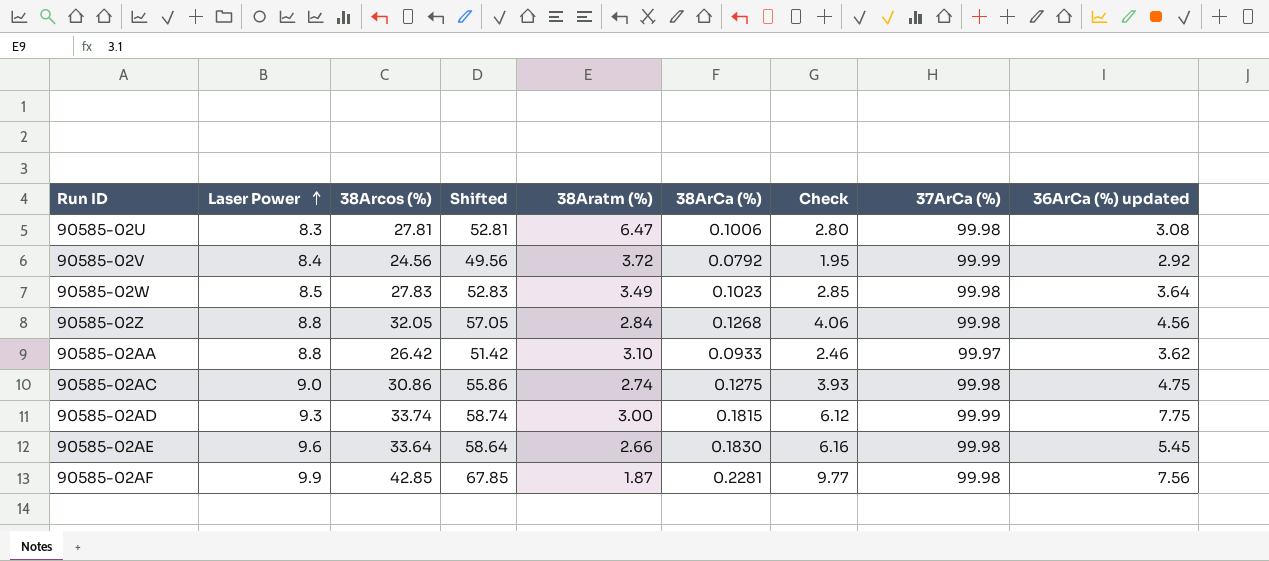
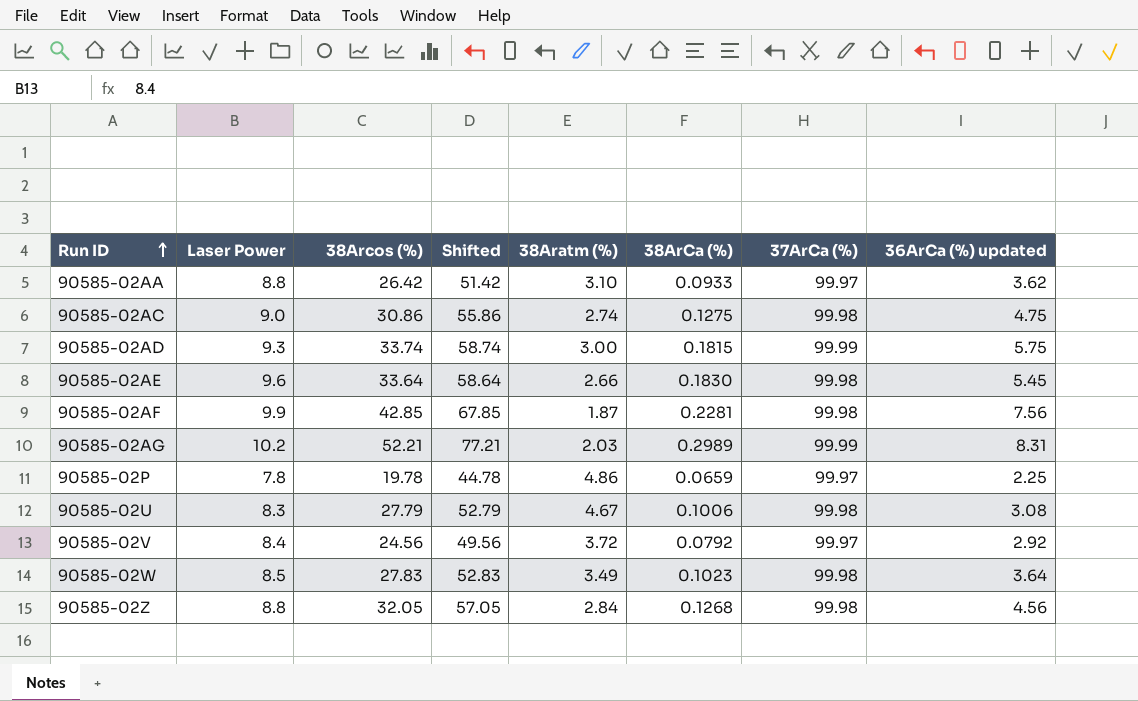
row order: Laser Power ascending -> Run ID ascending
column Check | formula: [38Arcos (%)] * [38ArCa (%)] -> none
90585-02AD | 36ArCa (%) updated: 7.75 -> 5.75
row 90585-02AG: none -> 10.2 | 52.21 | 77.21 | 2.03 | 0.2989 | 99.99 | 8.31
row 90585-02P: none -> 7.8 | 19.78 | 44.78 | 4.86 | 0.0659 | 99.97 | 2.25
90585-02U | 38Arcos (%): 27.81 -> 27.79
90585-02U | Shifted: 52.81 -> 52.79
90585-02U | 38Aratm (%): 6.47 -> 4.67
90585-02V | 37ArCa (%): 99.99 -> 99.97

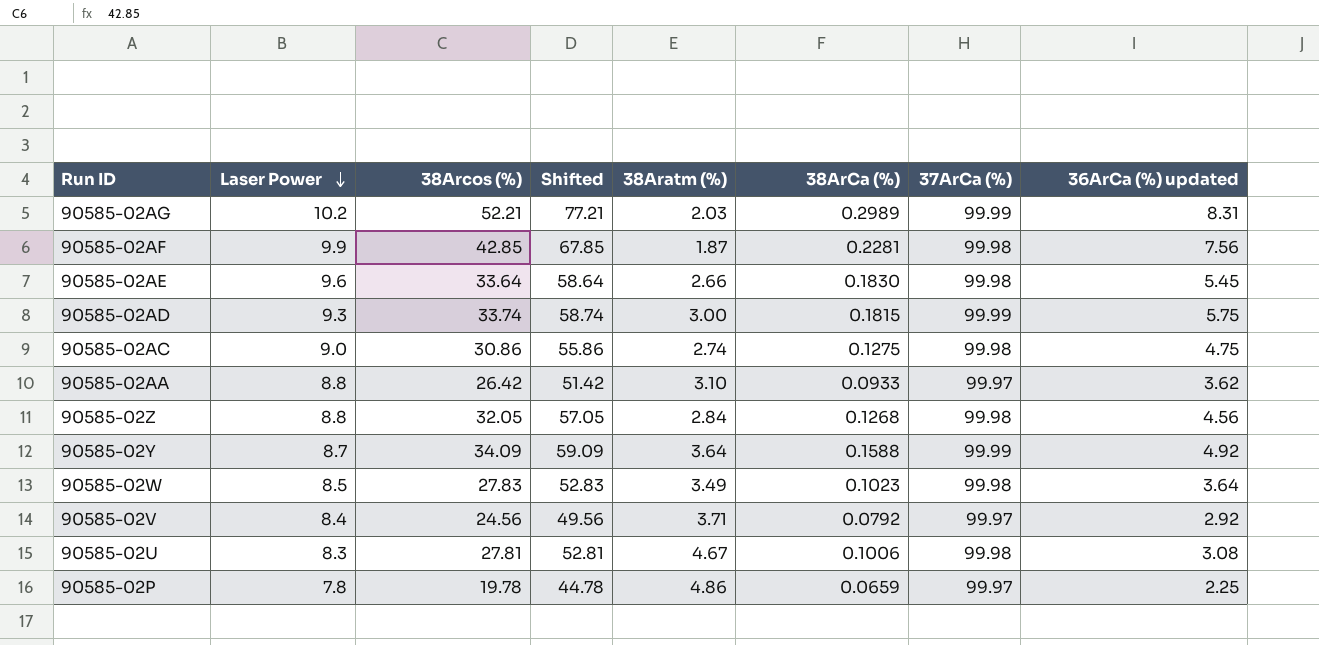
row order: Run ID ascending -> Laser Power descending
row 90585-02Y: none -> 8.7 | 34.09 | 59.09 | 3.64 | 0.1588 | 99.99 | 4.92
90585-02V | 38Aratm (%): 3.72 -> 3.71
90585-02U | 38Arcos (%): 27.79 -> 27.81
90585-02U | Shifted: 52.79 -> 52.81

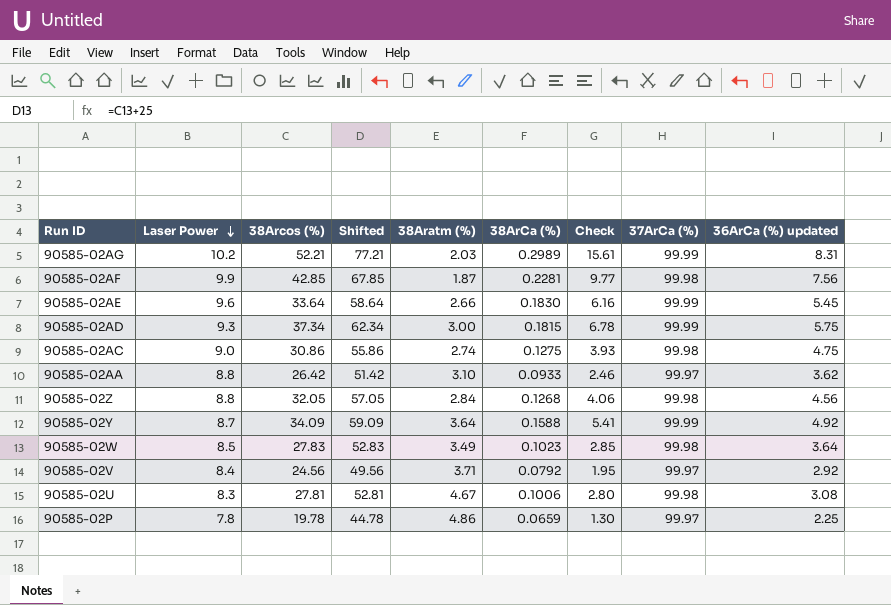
column Check | formula: none -> [38Arcos (%)] * [38ArCa (%)]
90585-02AE | 37ArCa (%): 99.98 -> 99.99
90585-02AD | 38Arcos (%): 33.74 -> 37.34
90585-02AD | Shifted: 58.74 -> 62.34

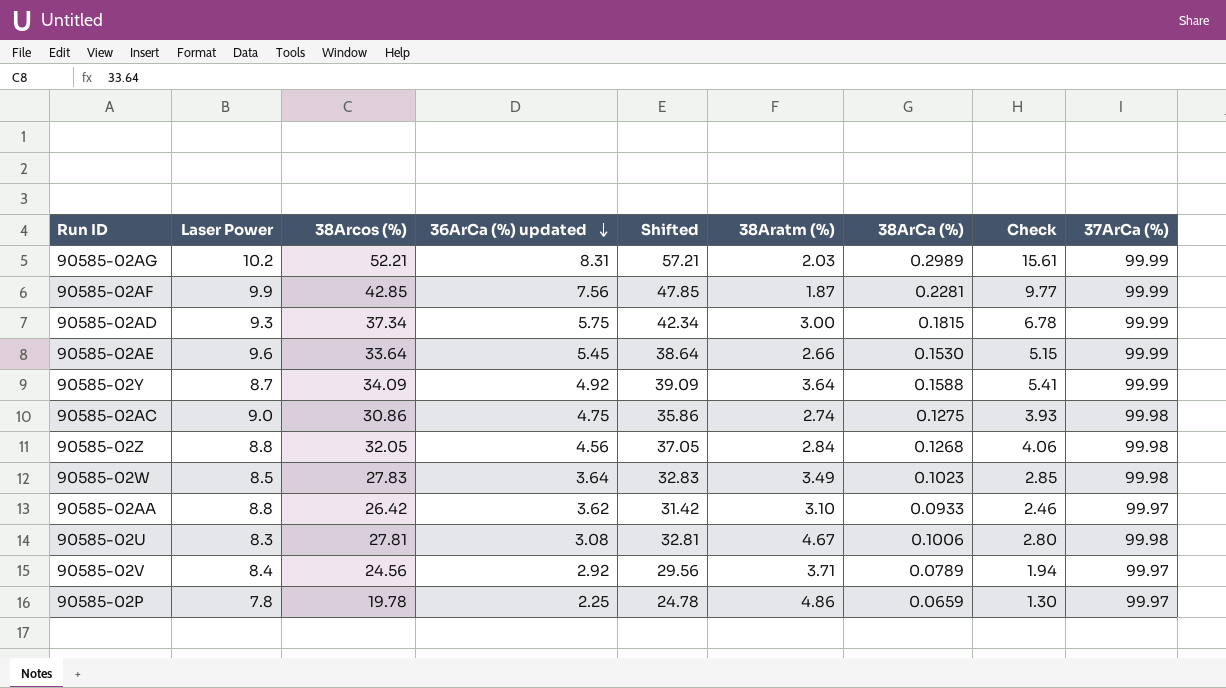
row order: Laser Power descending -> 36ArCa (%) updated descending
column 36ArCa (%) updated | position: 9 -> 4
column Shifted | formula: [38Arcos (%)] + 25 -> [38Arcos (%)] + 5
90585-02AF | 37ArCa (%): 99.98 -> 99.99
90585-02AE | 38ArCa (%): 0.1830 -> 0.1530
90585-02AE | Check: 6.16 -> 5.15
90585-02V | 38ArCa (%): 0.0792 -> 0.0789
90585-02V | Check: 1.95 -> 1.94

